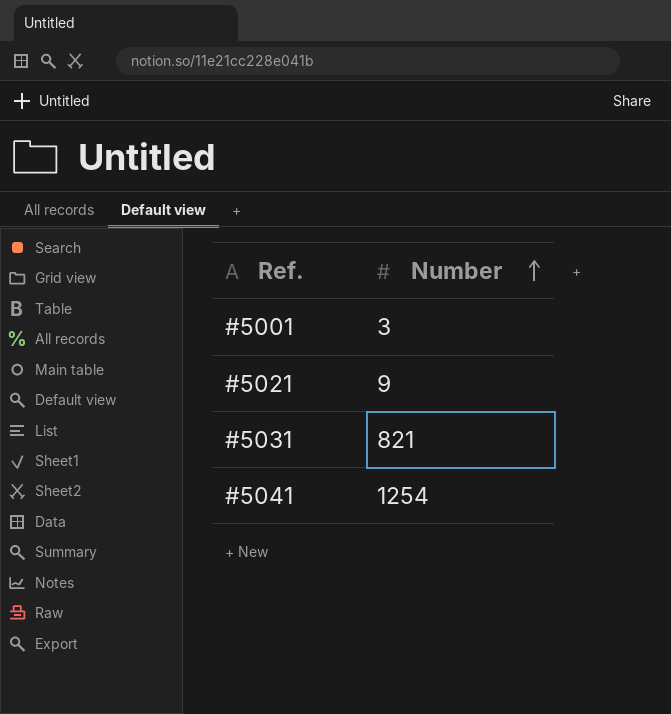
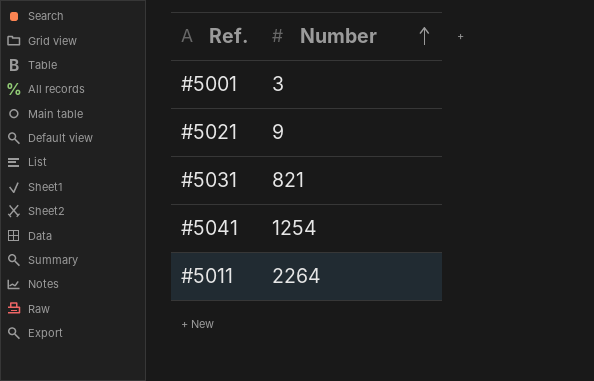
row #5011: none -> 2264

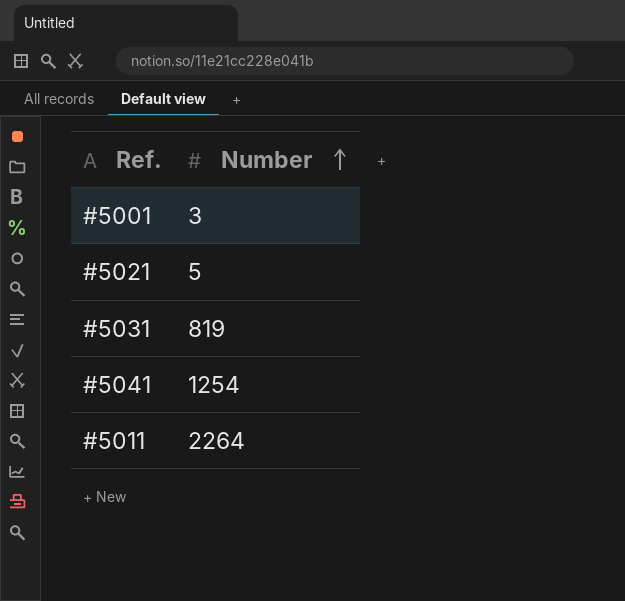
#5021 | Number: 9 -> 5
#5031 | Number: 821 -> 819

